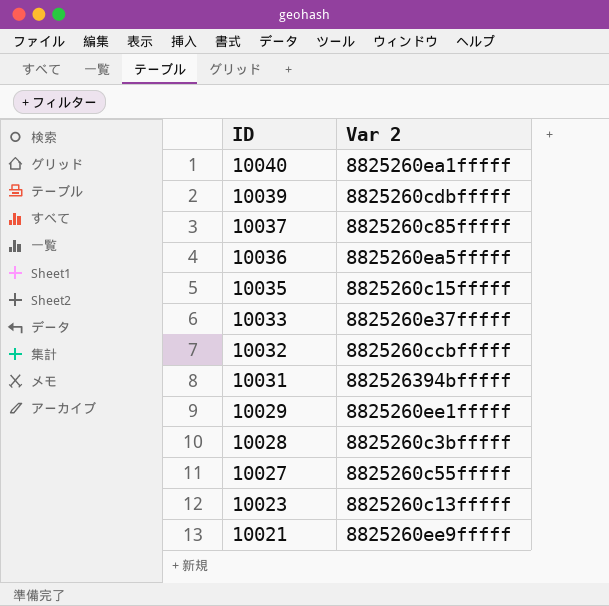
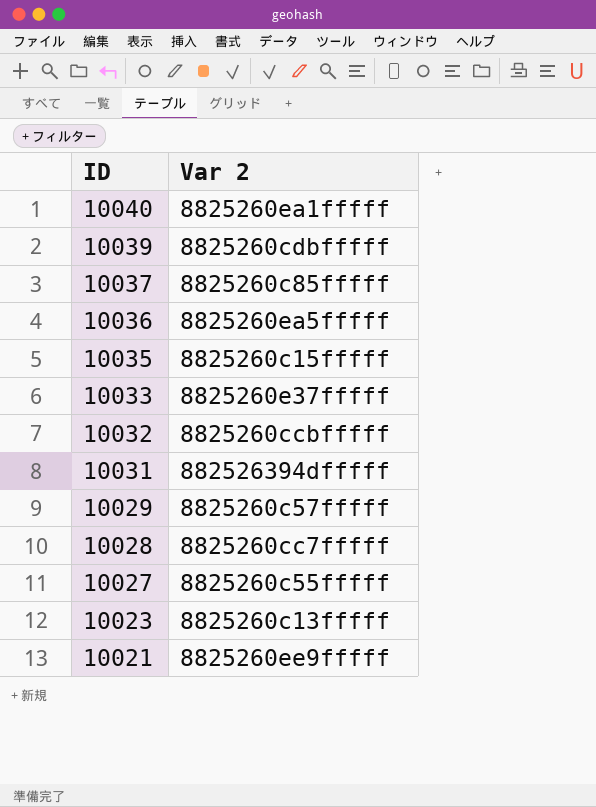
10031 | Var 2: 882526394bfffff -> 882526394dfffff
10029 | Var 2: 8825260ee1fffff -> 8825260c57fffff
10028 | Var 2: 8825260c3bfffff -> 8825260cc7fffff

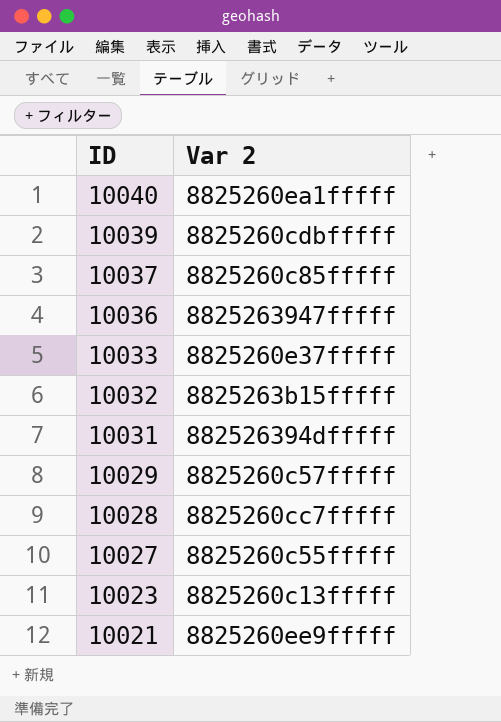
row 10035: 8825260c15fffff -> none
10036 | Var 2: 8825260ea5fffff -> 8825263947fffff
10032 | Var 2: 8825260ccbfffff -> 8825263b15fffff

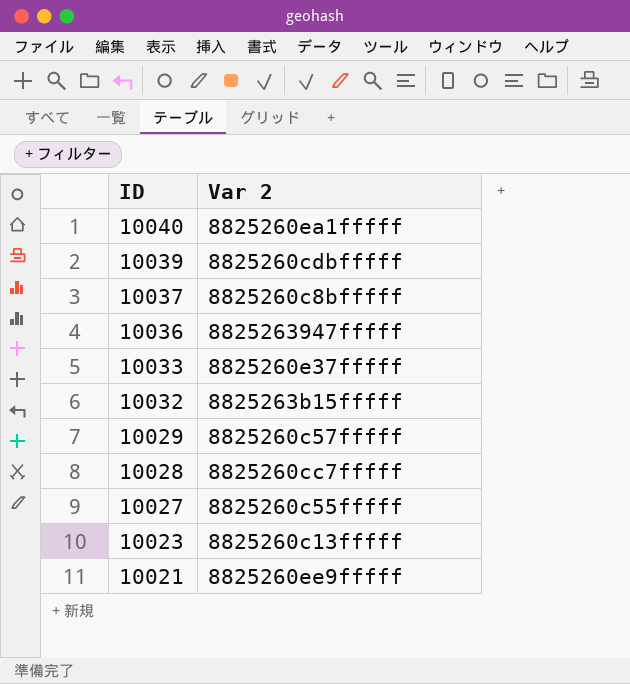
row 10031: 882526394dfffff -> none
10037 | Var 2: 8825260c85fffff -> 8825260c8bfffff

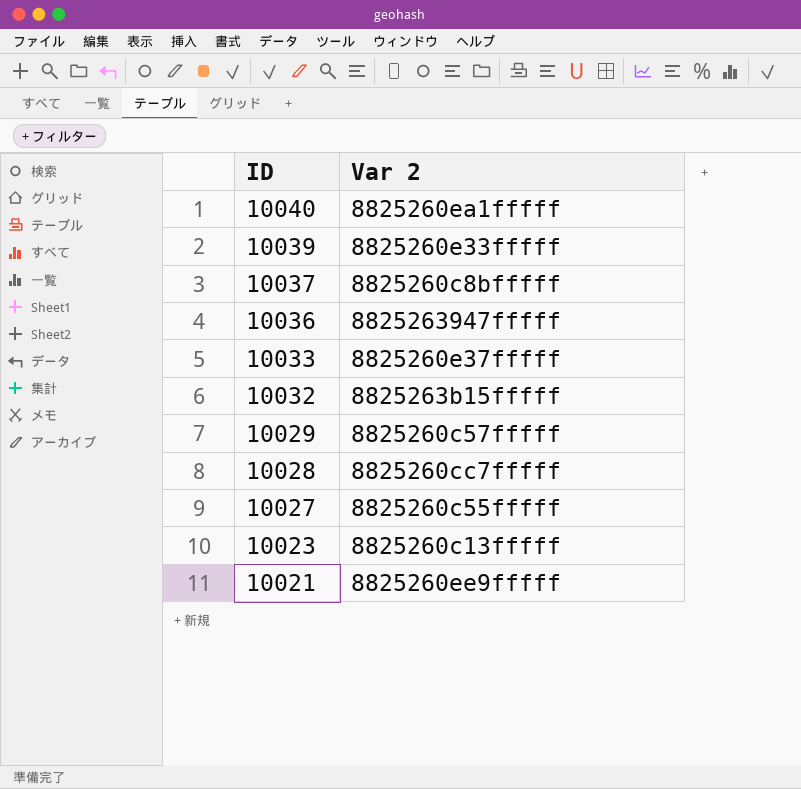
10039 | Var 2: 8825260cdbfffff -> 8825260e33fffff

